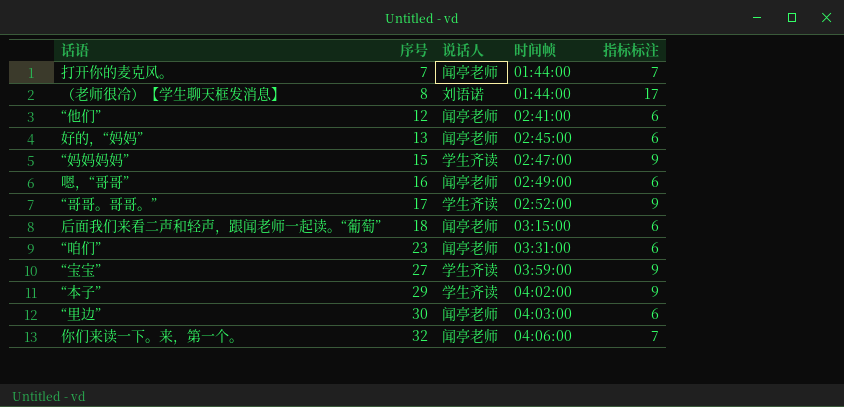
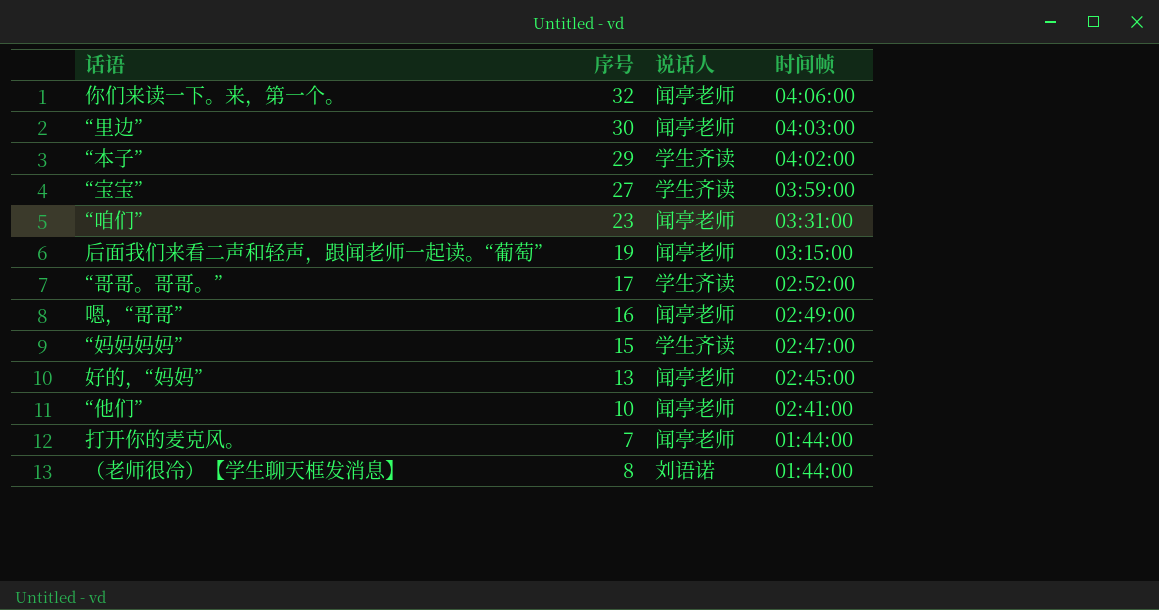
row order: 序号 ascending -> 时间帧 descending
column 指标标注 | position: 5 -> none
后面我们来看二声和轻声，跟闻老师一起读。“葡萄” | 序号: 18 -> 19
“他们” | 序号: 12 -> 10

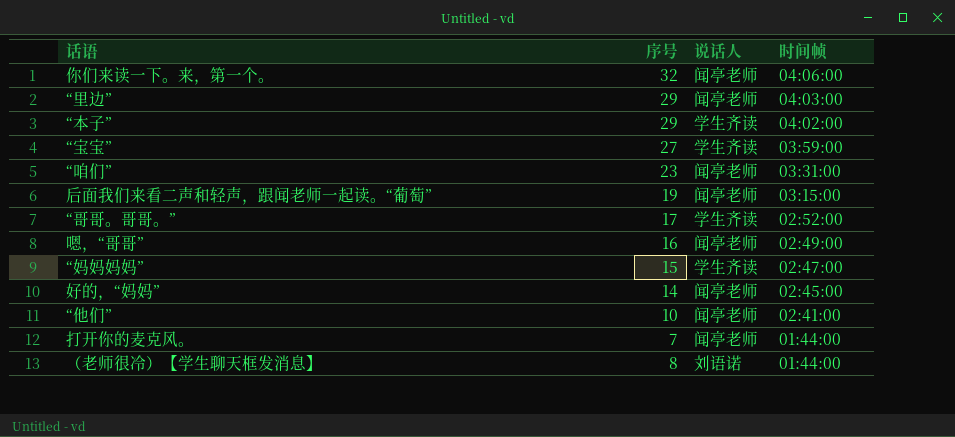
“里边” | 序号: 30 -> 29
好的，“妈妈” | 序号: 13 -> 14

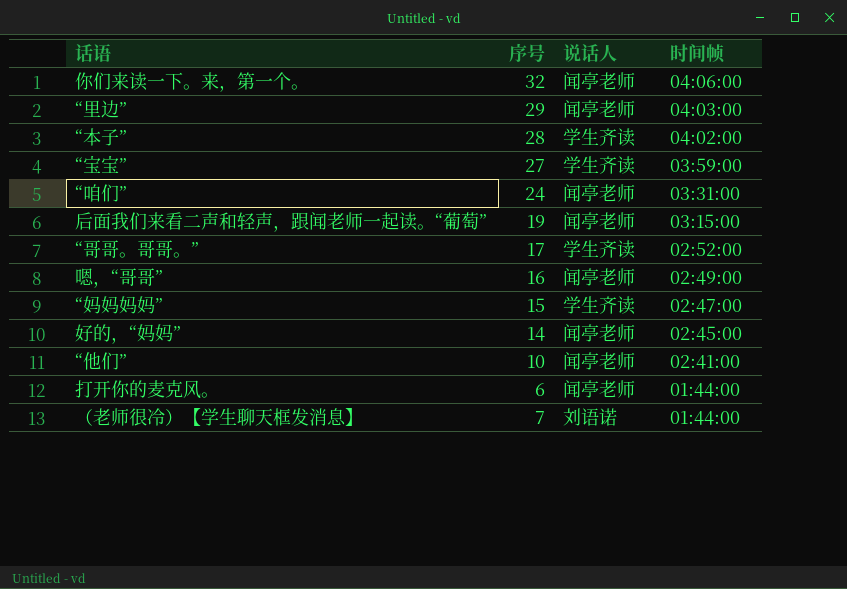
“本子” | 序号: 29 -> 28
“咱们” | 序号: 23 -> 24
打开你的麦克风。 | 序号: 7 -> 6
（老师很冷）【学生聊天框发消息】 | 序号: 8 -> 7

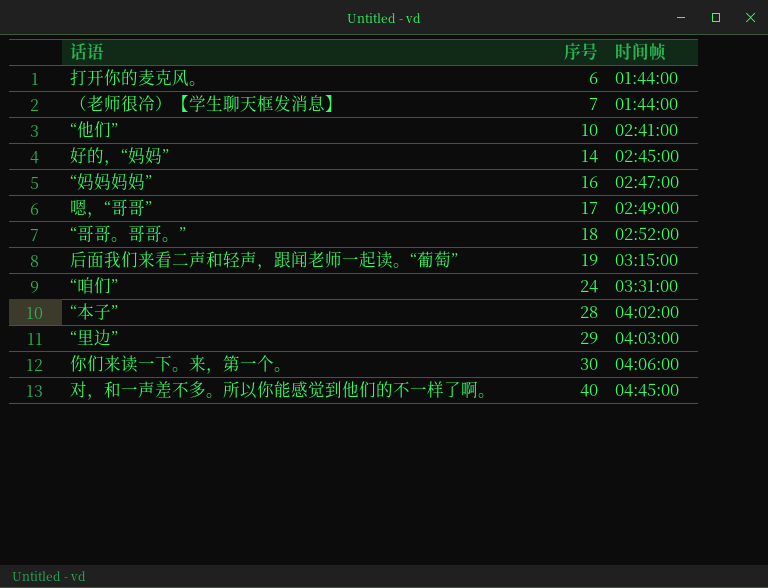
row order: 时间帧 descending -> 序号 ascending
column 说话人 | position: 3 -> none
row “宝宝”: 27 | 学生齐读 | 03:59:00 -> none
“妈妈妈妈” | 序号: 15 -> 16
嗯，“哥哥” | 序号: 16 -> 17
“哥哥。哥哥。” | 序号: 17 -> 18
你们来读一下。来，第一个。 | 序号: 32 -> 30
row 对，和一声差不多。所以你能感觉到他们的不一样了啊。: none -> 40 | 04:45:00

